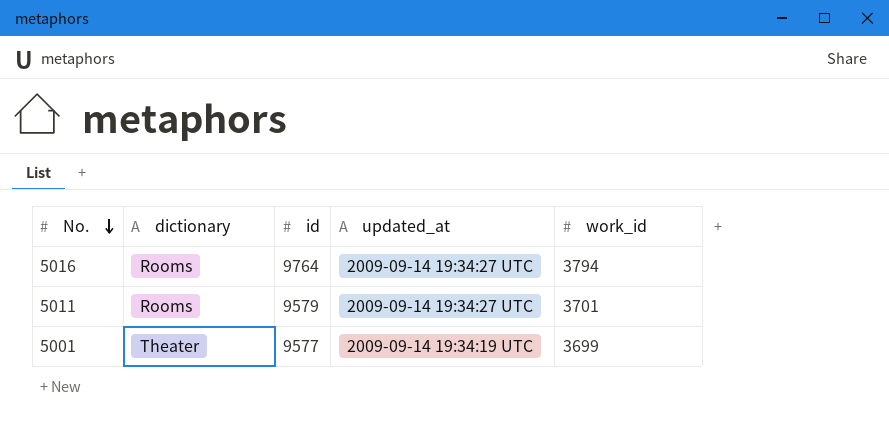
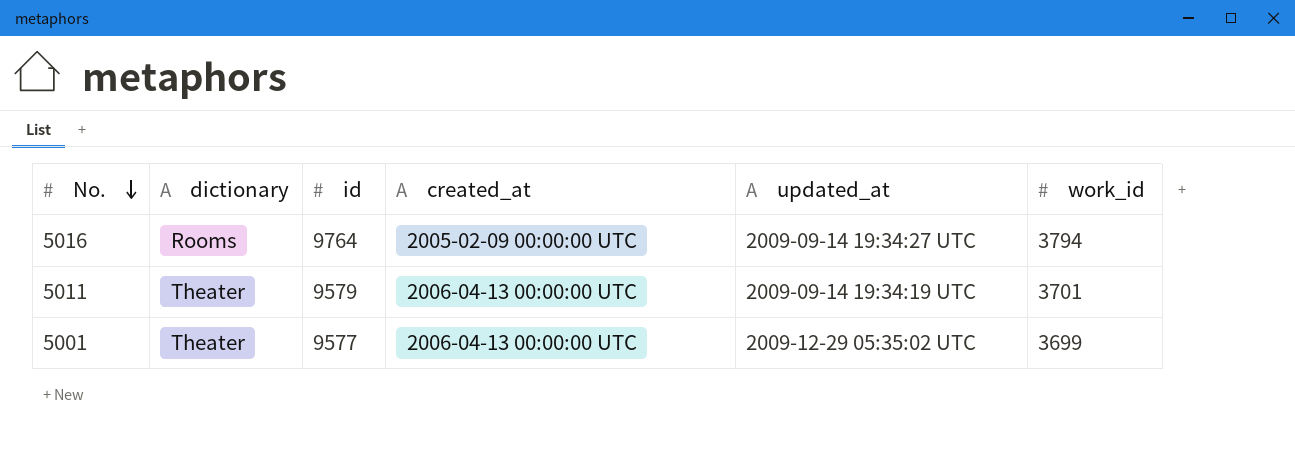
column created_at | position: none -> 4
5011 | dictionary: Rooms -> Theater
5011 | updated_at: 2009-09-14 19:34:27 UTC -> 2009-09-14 19:34:19 UTC
5001 | updated_at: 2009-09-14 19:34:19 UTC -> 2009-12-29 05:35:02 UTC

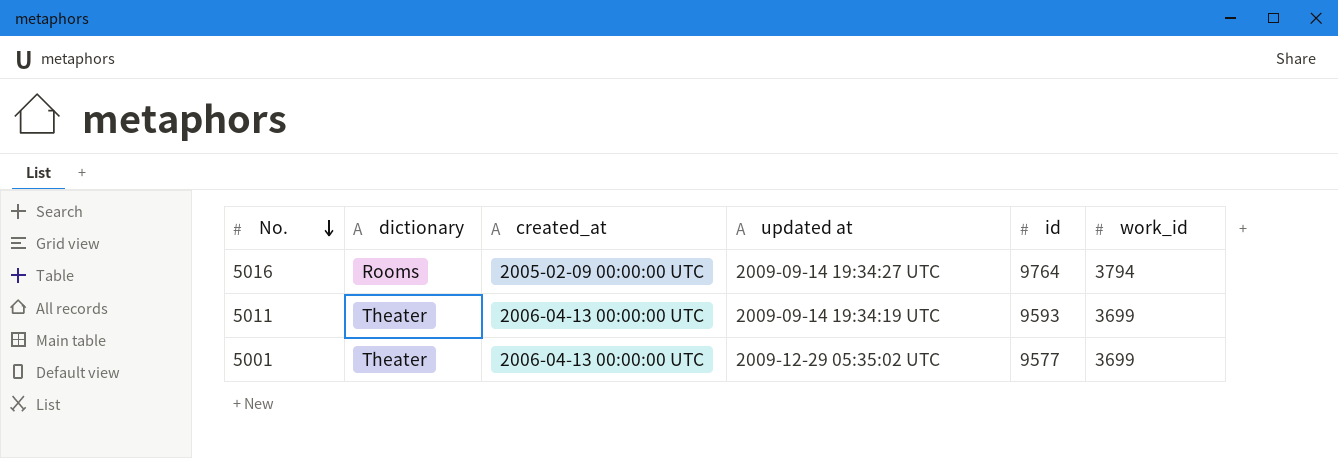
column name: updated_at -> updated at
column id | position: 3 -> 5
5011 | id: 9579 -> 9593
5011 | work_id: 3701 -> 3699

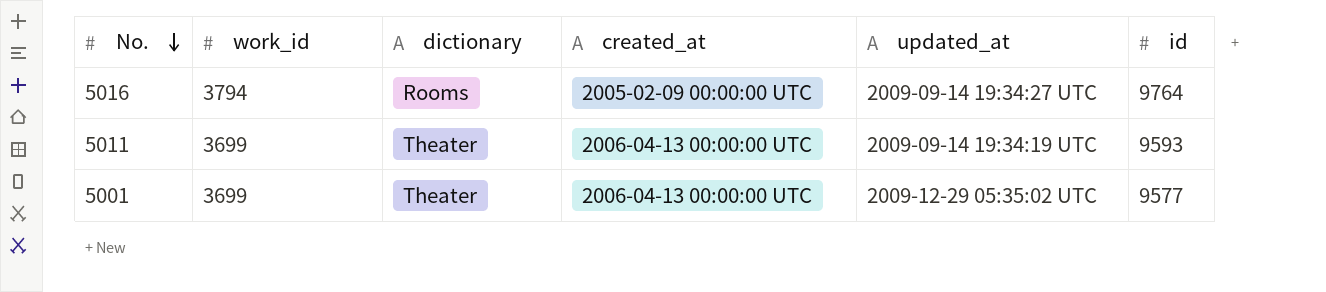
column work_id | position: 6 -> 2
column name: updated at -> updated_at

